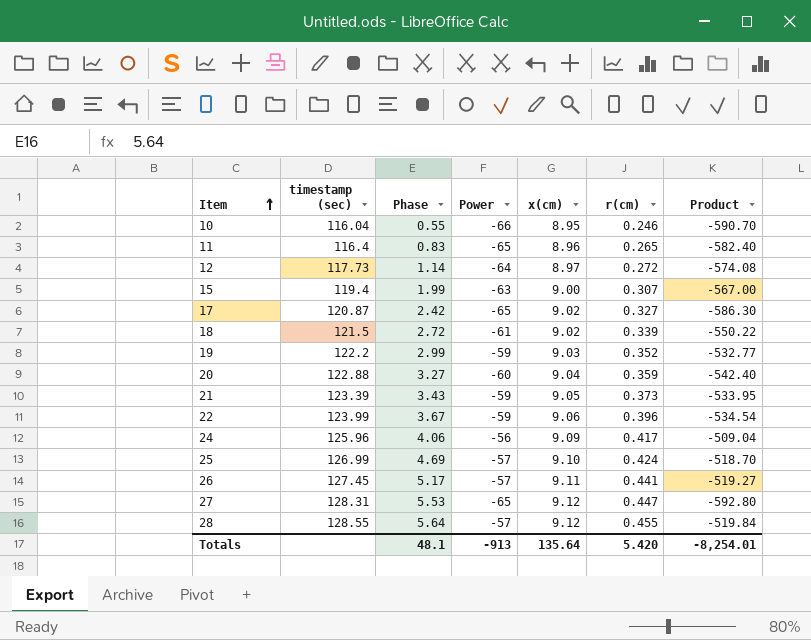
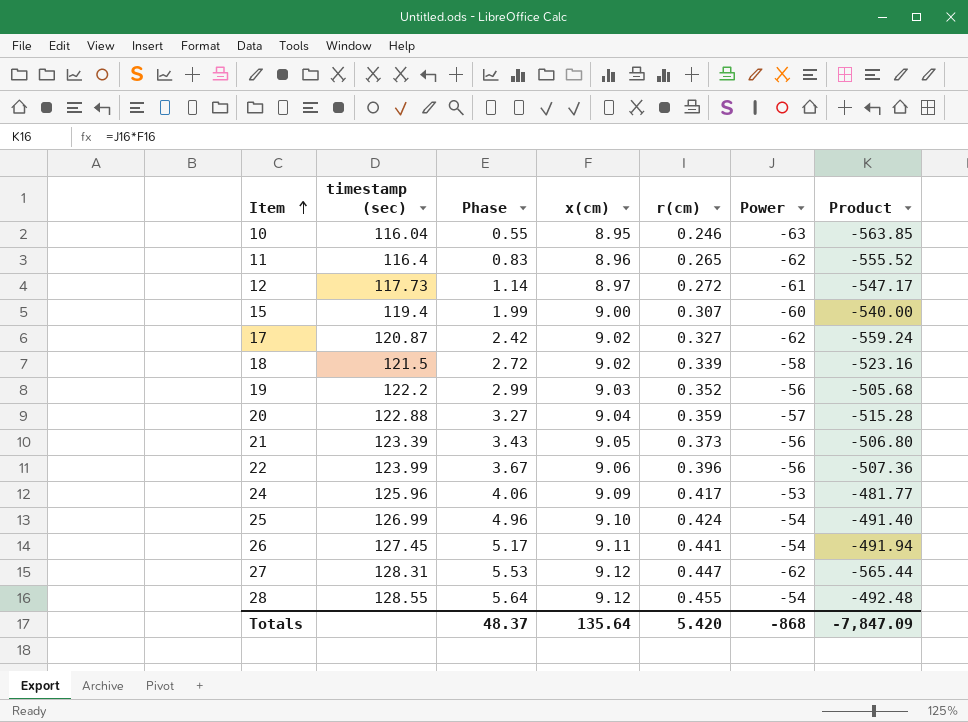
column Power | position: 4 -> 6
10 | Power: -66 -> -63
10 | Product: -590.70 -> -563.85
11 | Power: -65 -> -62
11 | Product: -582.40 -> -555.52
12 | Power: -64 -> -61
12 | Product: -574.08 -> -547.17
15 | Power: -63 -> -60
15 | Product: -567.00 -> -540.00
17 | Power: -65 -> -62
17 | Product: -586.30 -> -559.24
18 | Power: -61 -> -58
18 | Product: -550.22 -> -523.16
19 | Power: -59 -> -56
19 | Product: -532.77 -> -505.68
20 | Power: -60 -> -57
20 | Product: -542.40 -> -515.28
21 | Power: -59 -> -56
21 | Product: -533.95 -> -506.80
22 | Power: -59 -> -56
22 | Product: -534.54 -> -507.36
24 | Power: -56 -> -53
24 | Product: -509.04 -> -481.77
25 | Phase: 4.69 -> 4.96
25 | Power: -57 -> -54
25 | Product: -518.70 -> -491.40
26 | Power: -57 -> -54
26 | Product: -519.27 -> -491.94
27 | Power: -65 -> -62
27 | Product: -592.80 -> -565.44
28 | Power: -57 -> -54
28 | Product: -519.84 -> -492.48
Totals | Phase: 48.1 -> 48.37
Totals | Power: -913 -> -868
Totals | Product: -8,254.01 -> -7,847.09

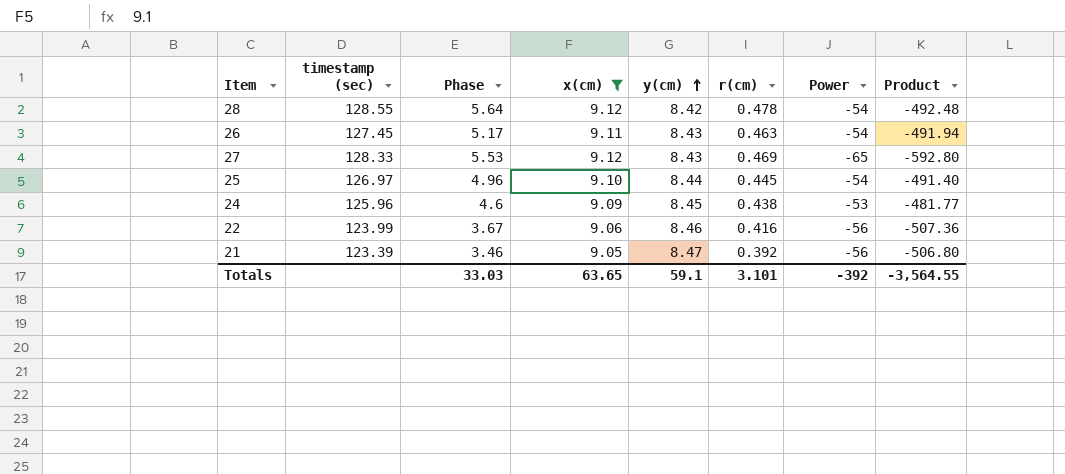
filter: none -> x(cm) >= 9.05
row order: Item ascending -> y(cm) ascending
column y(cm) | position: none -> 5
28 | r(cm): 0.455 -> 0.478
26 | r(cm): 0.441 -> 0.463
27 | timestamp (sec): 128.31 -> 128.33
27 | r(cm): 0.447 -> 0.469
27 | Power: -62 -> -65
27 | Product: -565.44 -> -592.80
25 | timestamp (sec): 126.99 -> 126.97
25 | r(cm): 0.424 -> 0.445
24 | Phase: 4.06 -> 4.6
24 | r(cm): 0.417 -> 0.438
22 | r(cm): 0.396 -> 0.416
21 | Phase: 3.43 -> 3.46
21 | r(cm): 0.373 -> 0.392
Totals | Phase: 48.37 -> 33.03
Totals | x(cm): 135.64 -> 63.65
Totals | r(cm): 5.420 -> 3.101
Totals | Power: -868 -> -392
Totals | Product: -7,847.09 -> -3,564.55

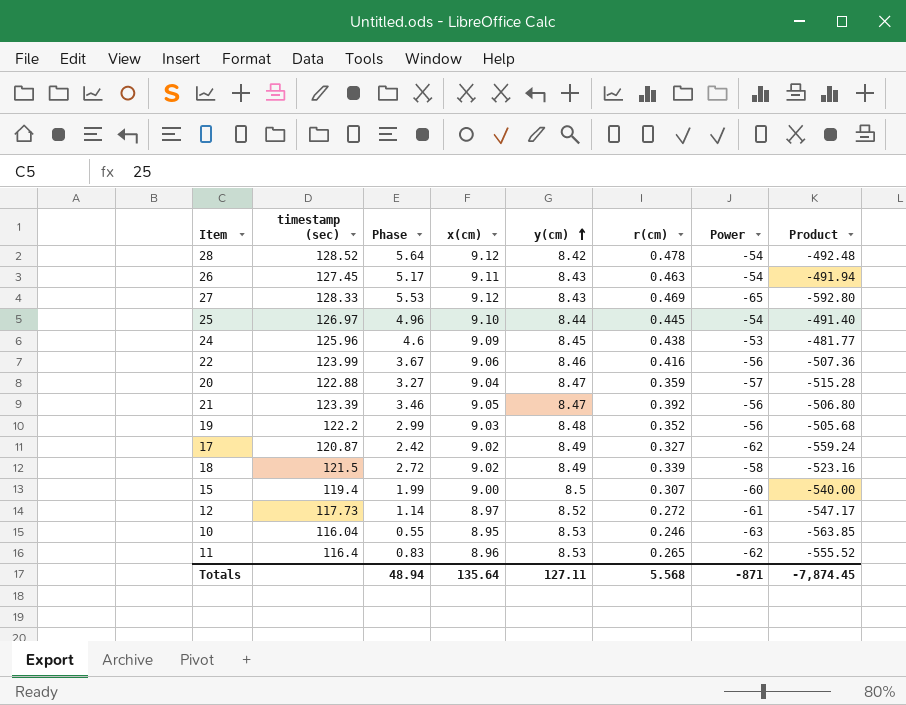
filter: x(cm) >= 9.05 -> none
28 | timestamp (sec): 128.55 -> 128.52
Totals | Phase: 33.03 -> 48.94
Totals | x(cm): 63.65 -> 135.64
Totals | y(cm): 59.1 -> 127.11
Totals | r(cm): 3.101 -> 5.568
Totals | Power: -392 -> -871
Totals | Product: -3,564.55 -> -7,874.45

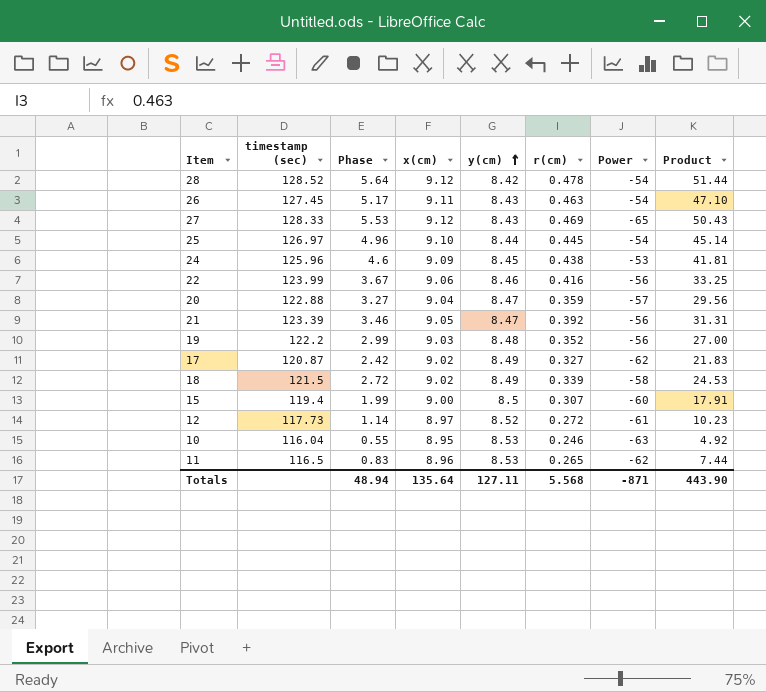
column Product | formula: [x(cm)] * [Power] -> [Phase] * [x(cm)]
11 | timestamp (sec): 116.4 -> 116.5
Totals | Product: -7,874.45 -> 443.90

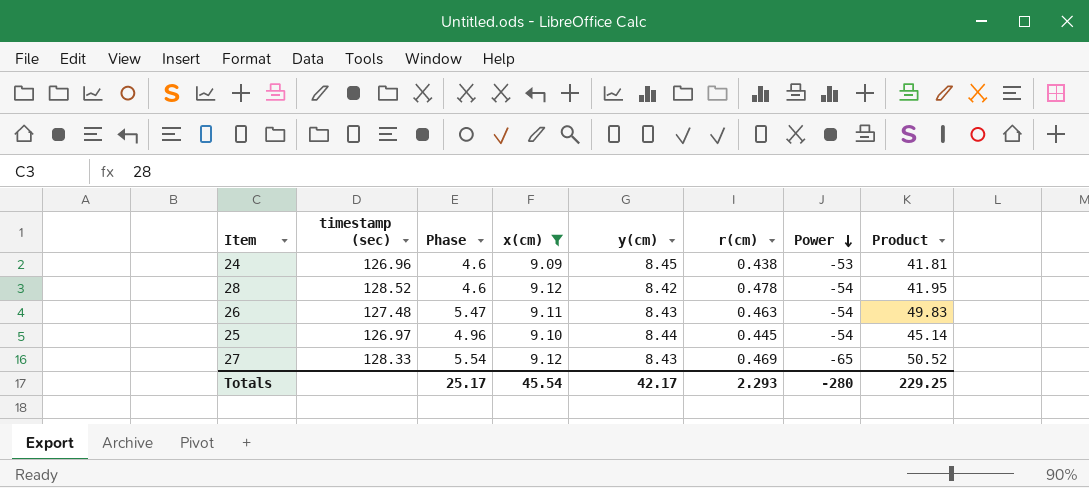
filter: none -> x(cm) >= 9.09
row order: y(cm) ascending -> Power descending
24 | timestamp (sec): 125.96 -> 126.96
28 | Phase: 5.64 -> 4.6
28 | Product: 51.44 -> 41.95
26 | timestamp (sec): 127.45 -> 127.48
26 | Phase: 5.17 -> 5.47
26 | Product: 47.10 -> 49.83
27 | Phase: 5.53 -> 5.54
27 | Product: 50.43 -> 50.52
Totals | Phase: 48.94 -> 25.17
Totals | x(cm): 135.64 -> 45.54
Totals | y(cm): 127.11 -> 42.17
Totals | r(cm): 5.568 -> 2.293
Totals | Power: -871 -> -280
Totals | Product: 443.90 -> 229.25

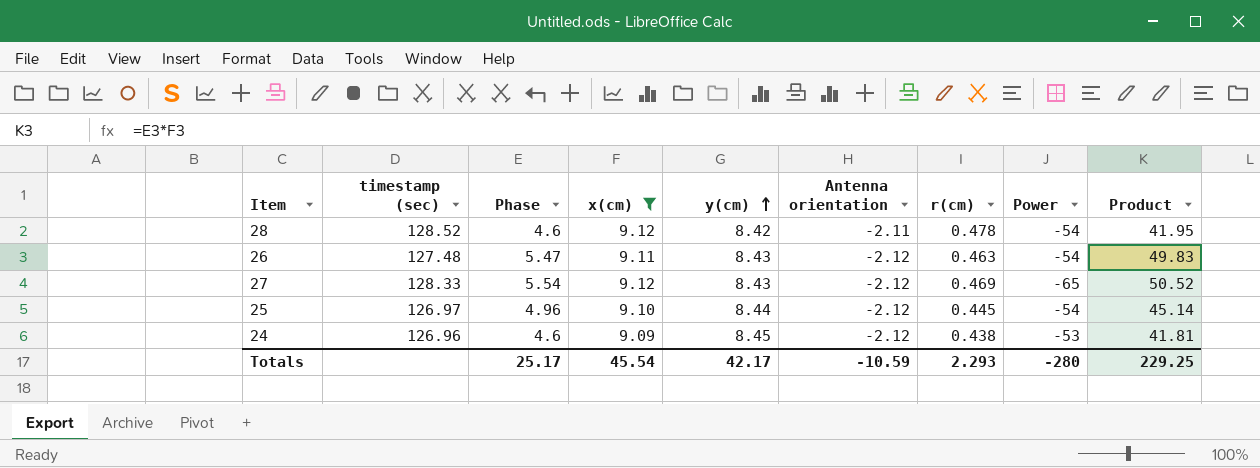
row order: Power descending -> y(cm) ascending
column Antenna orientation | position: none -> 6

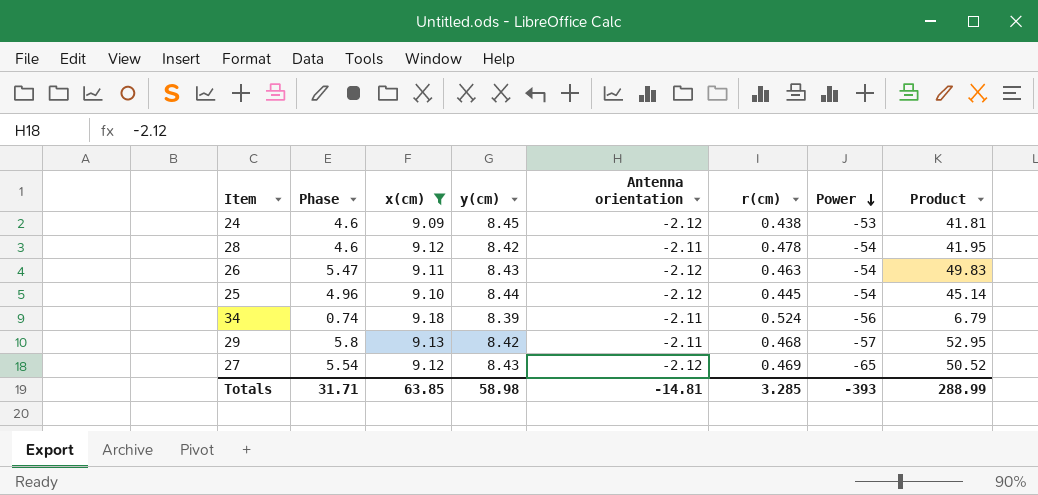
row order: y(cm) ascending -> Power descending
column timestamp (sec) | position: 2 -> none
row 34: none -> 0.74 | 9.18 | 8.39 | -2.11 | 0.524 | -56 | 6.79
row 29: none -> 5.8 | 9.13 | 8.42 | -2.11 | 0.468 | -57 | 52.95
Totals | Phase: 25.17 -> 31.71
Totals | x(cm): 45.54 -> 63.85
Totals | y(cm): 42.17 -> 58.98
Totals | Antenna orientation: -10.59 -> -14.81
Totals | r(cm): 2.293 -> 3.285
Totals | Power: -280 -> -393
Totals | Product: 229.25 -> 288.99

